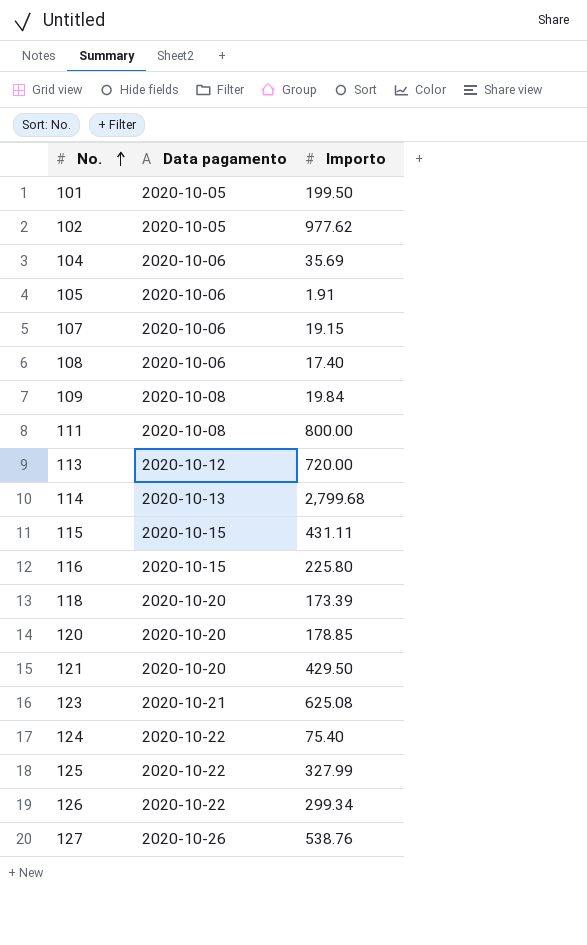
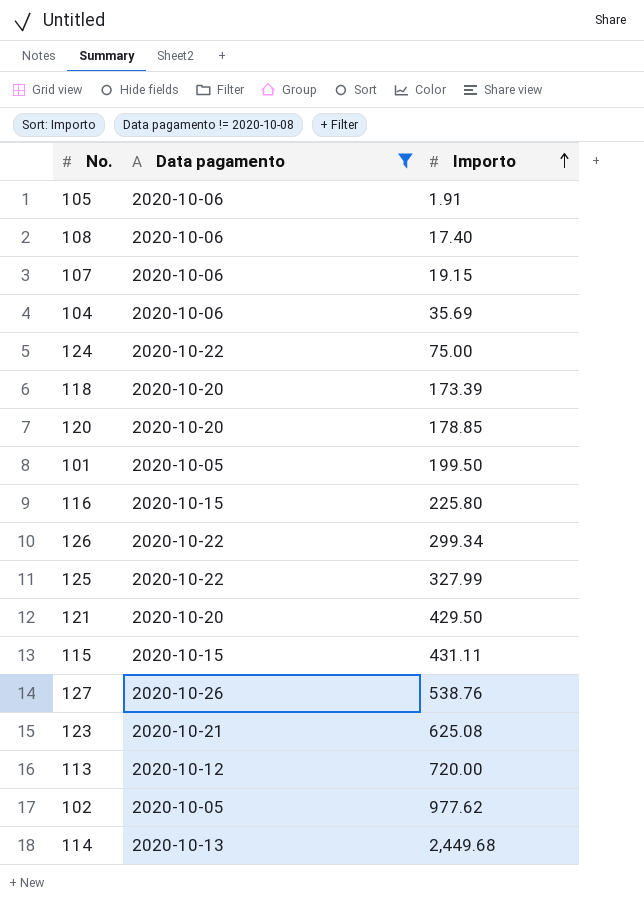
filter: none -> Data pagamento != 2020-10-08
row order: No. ascending -> Importo ascending
124 | Importo: 75.40 -> 75.00
114 | Importo: 2,799.68 -> 2,449.68

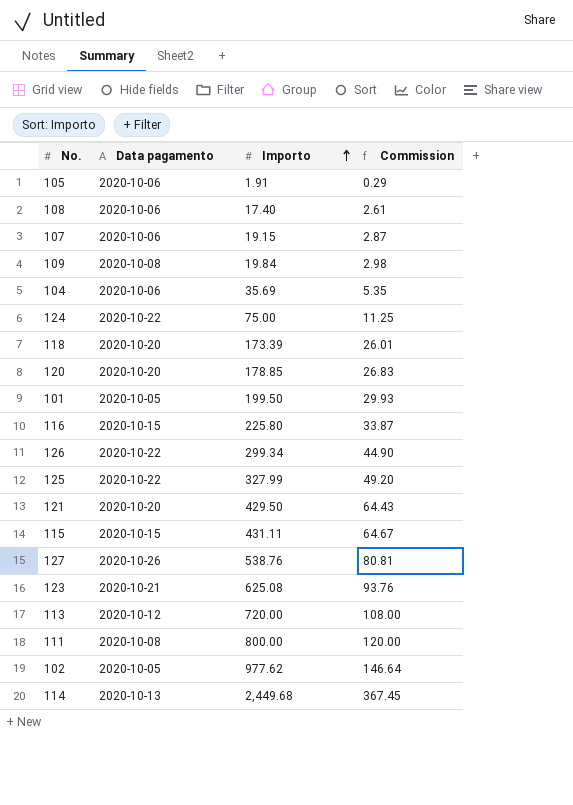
filter: Data pagamento != 2020-10-08 -> none
column Commission | formula: none -> [Importo] * 0.15

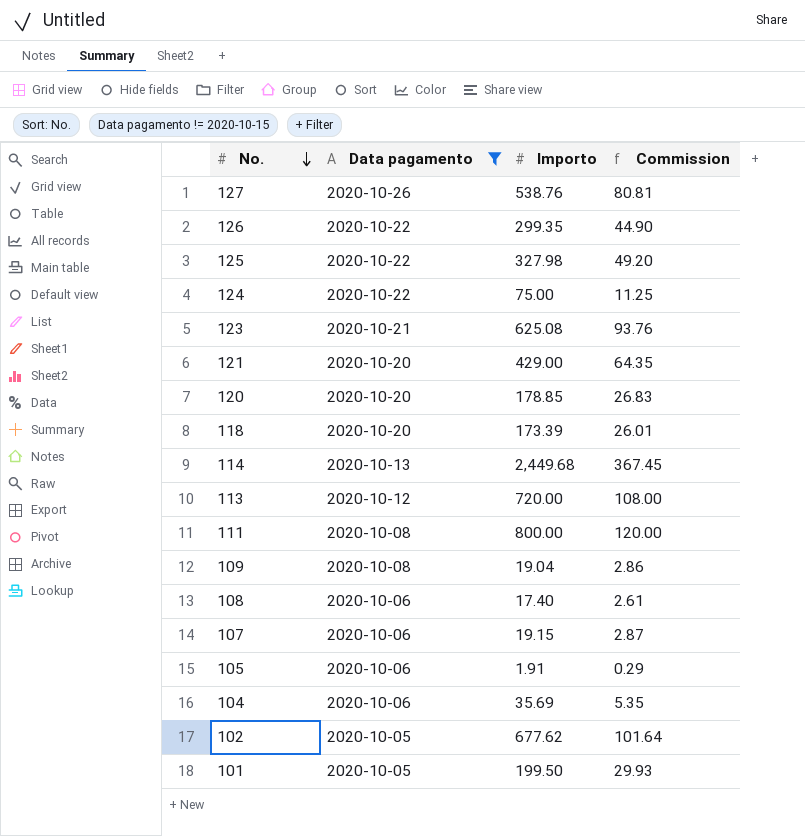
filter: none -> Data pagamento != 2020-10-15
row order: Importo ascending -> No. descending
126 | Importo: 299.34 -> 299.35
125 | Importo: 327.99 -> 327.98
121 | Importo: 429.50 -> 429.00
121 | Commission: 64.43 -> 64.35
109 | Importo: 19.84 -> 19.04
109 | Commission: 2.98 -> 2.86
102 | Importo: 977.62 -> 677.62
102 | Commission: 146.64 -> 101.64

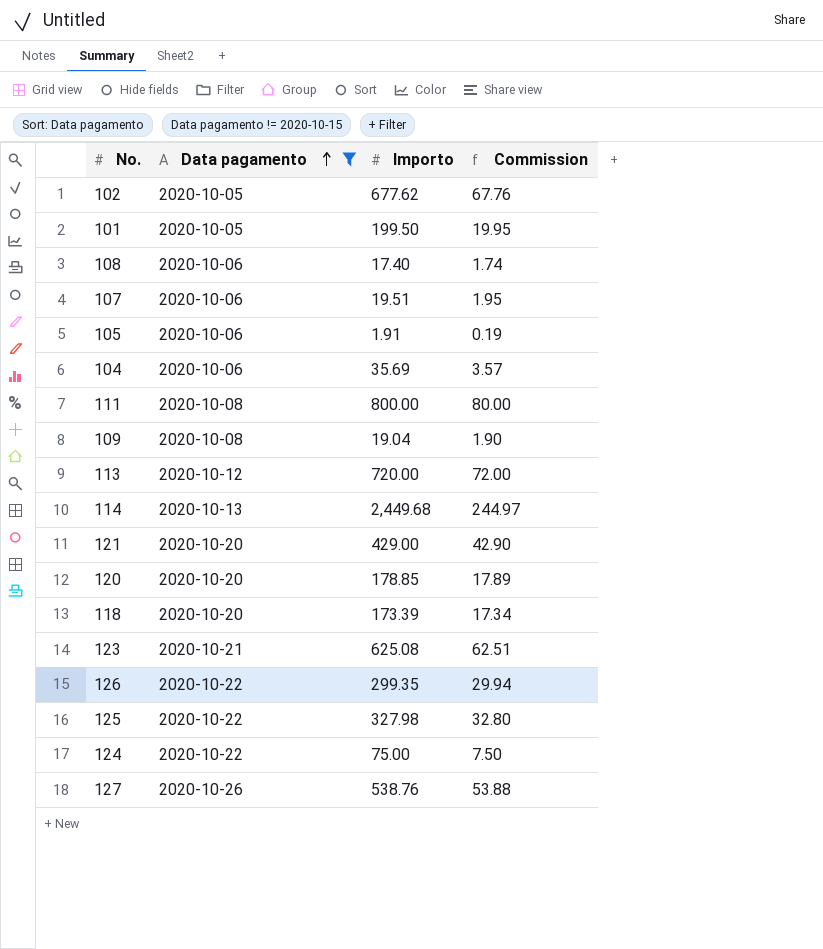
row order: No. descending -> Data pagamento ascending
column Commission | formula: [Importo] * 0.15 -> [Importo] * 0.1
107 | Importo: 19.15 -> 19.51

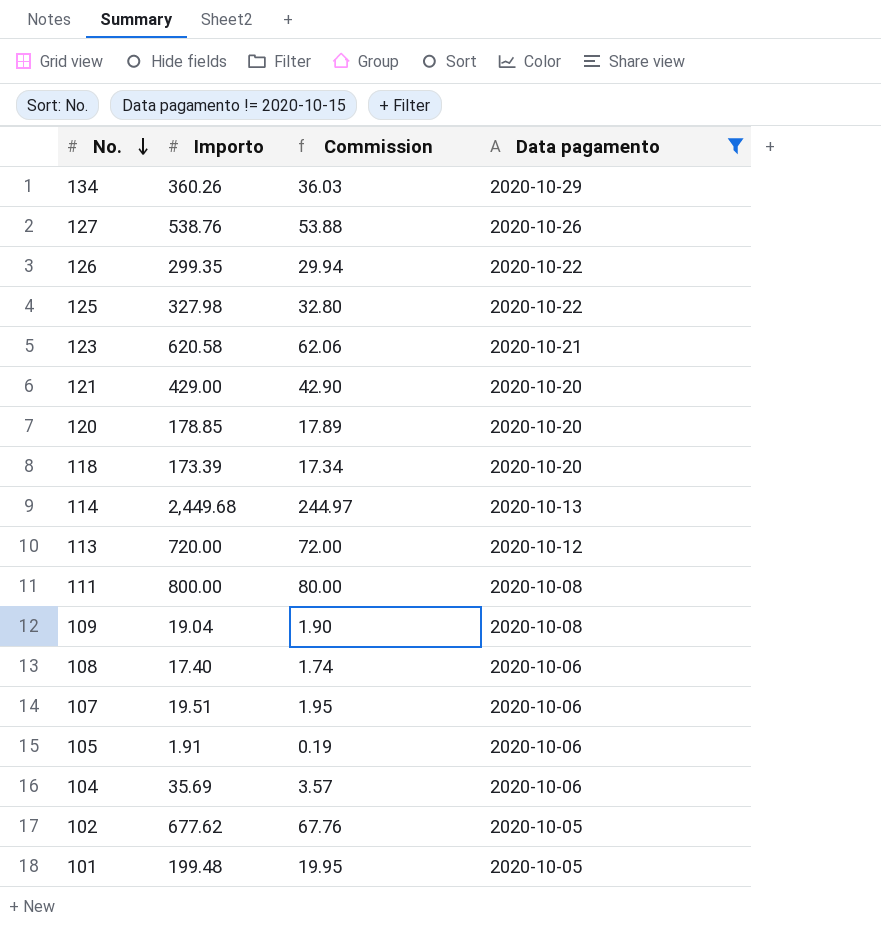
row order: Data pagamento ascending -> No. descending
column Data pagamento | position: 2 -> 4
row 124: 2020-10-22 | 75.00 | 7.50 -> none
row 134: none -> 360.26 | 36.03 | 2020-10-29
123 | Importo: 625.08 -> 620.58
123 | Commission: 62.51 -> 62.06
101 | Importo: 199.50 -> 199.48

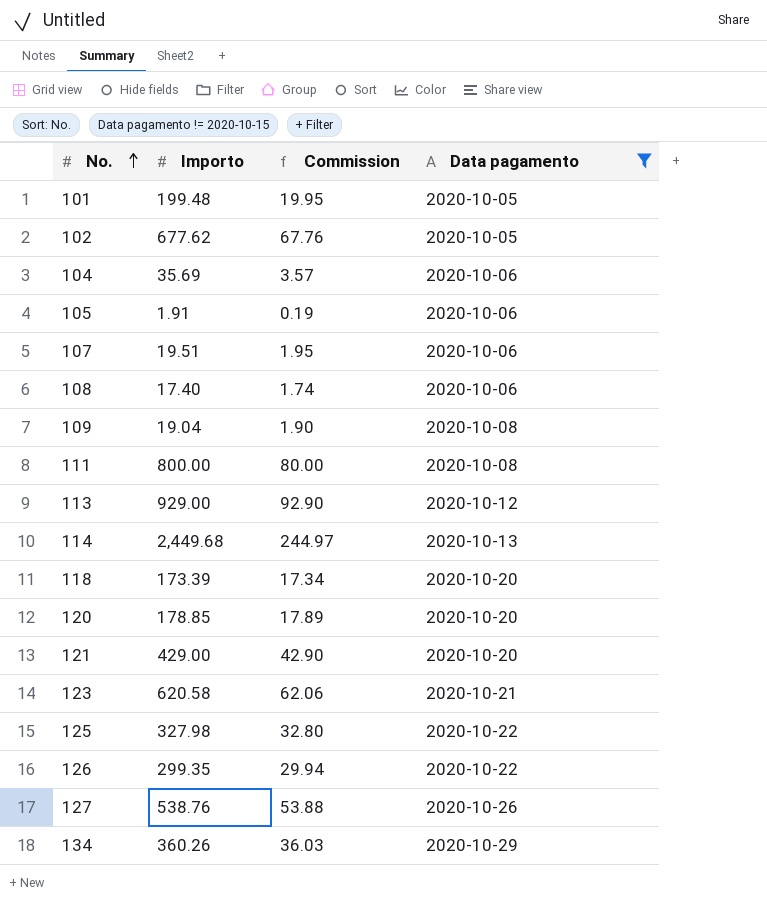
row order: No. descending -> No. ascending
113 | Importo: 720.00 -> 929.00
113 | Commission: 72.00 -> 92.90

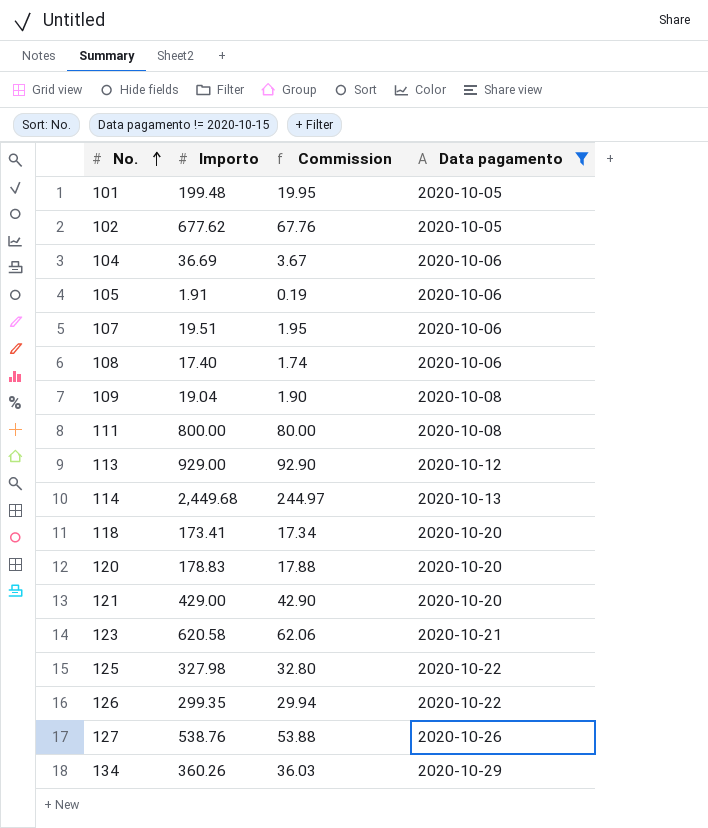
104 | Importo: 35.69 -> 36.69
104 | Commission: 3.57 -> 3.67
118 | Importo: 173.39 -> 173.41
120 | Importo: 178.85 -> 178.83
120 | Commission: 17.89 -> 17.88

